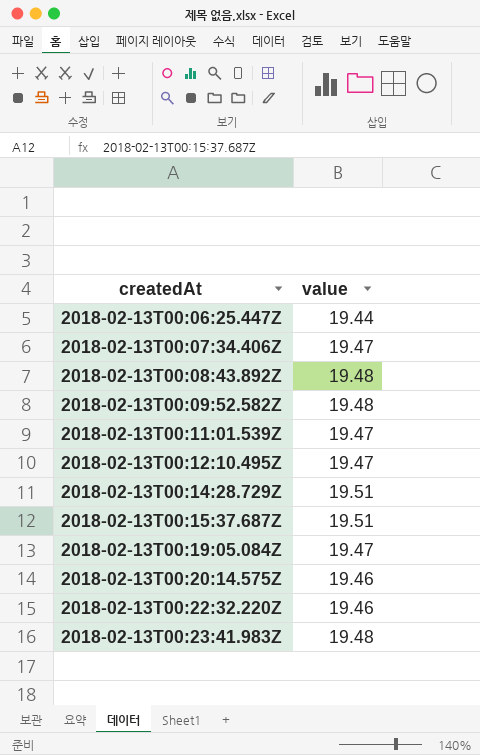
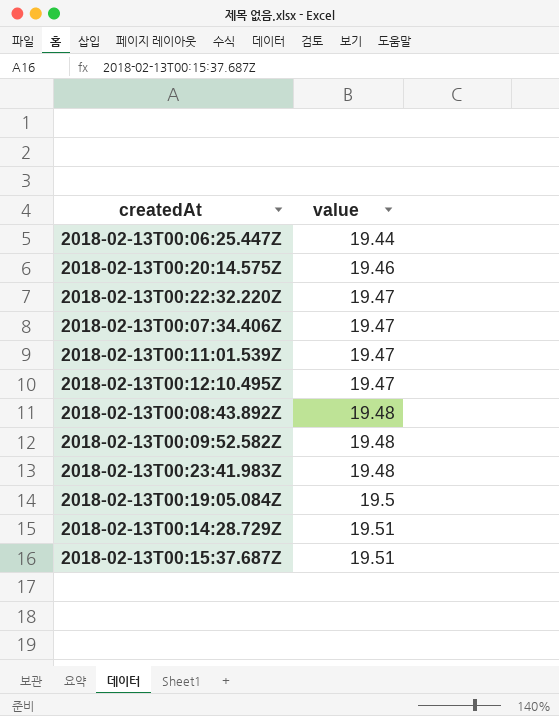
row order: createdAt ascending -> value ascending
2018-02-13T00:22:32.220Z | value: 19.46 -> 19.47
2018-02-13T00:19:05.084Z | value: 19.47 -> 19.5

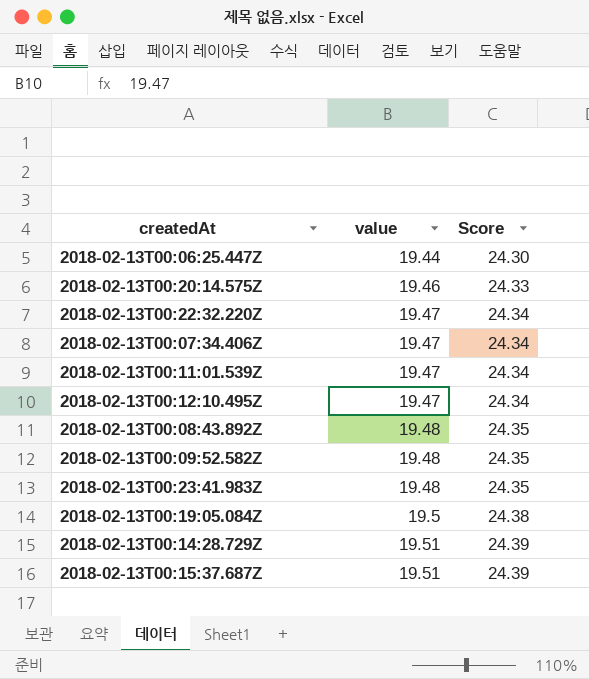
column Score | formula: none -> [value] * 1.25

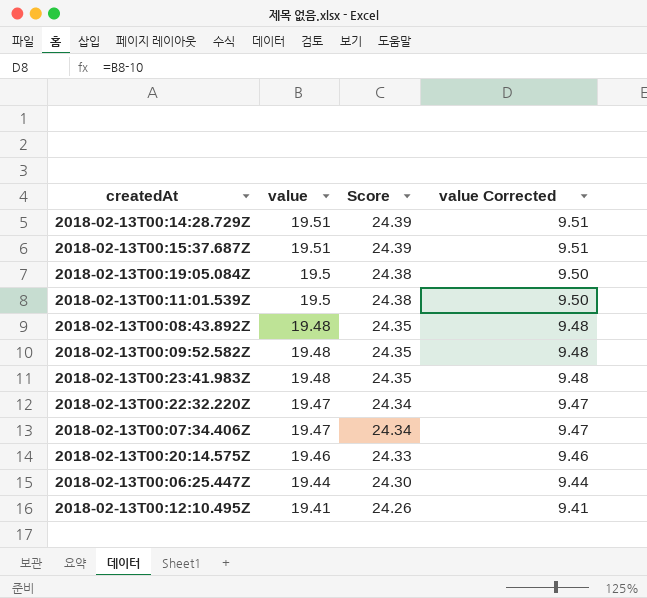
row order: value ascending -> value descending
column value Corrected | formula: none -> [value] - 10
2018-02-13T00:11:01.539Z | value: 19.47 -> 19.5
2018-02-13T00:11:01.539Z | Score: 24.34 -> 24.38
2018-02-13T00:12:10.495Z | value: 19.47 -> 19.41
2018-02-13T00:12:10.495Z | Score: 24.34 -> 24.26

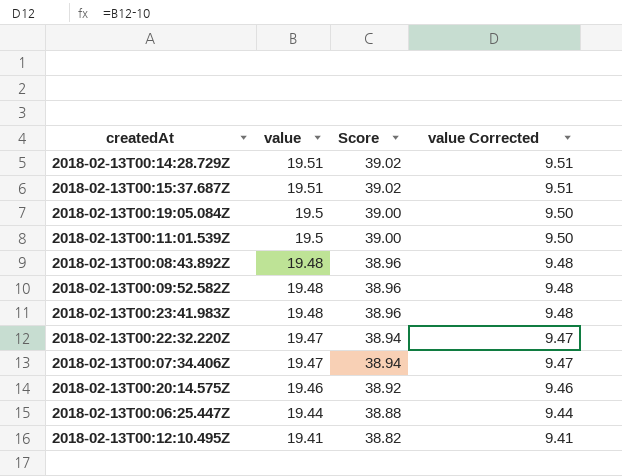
column Score | formula: [value] * 1.25 -> [value] * 2

